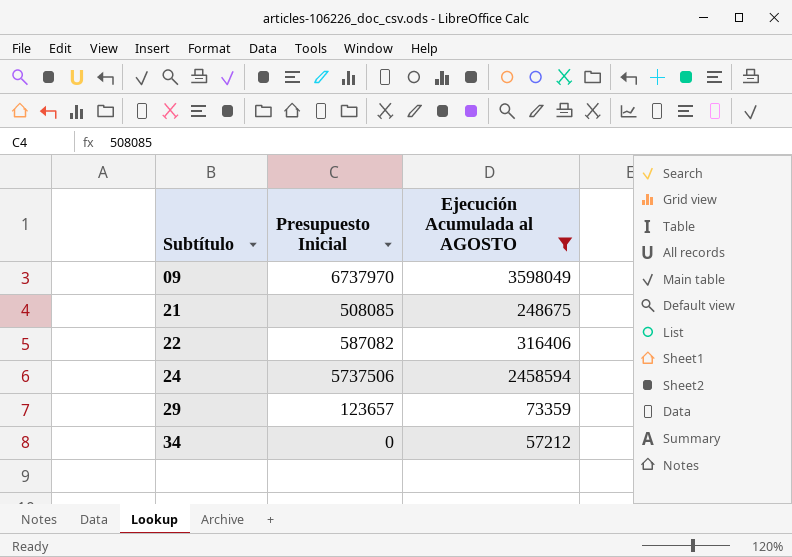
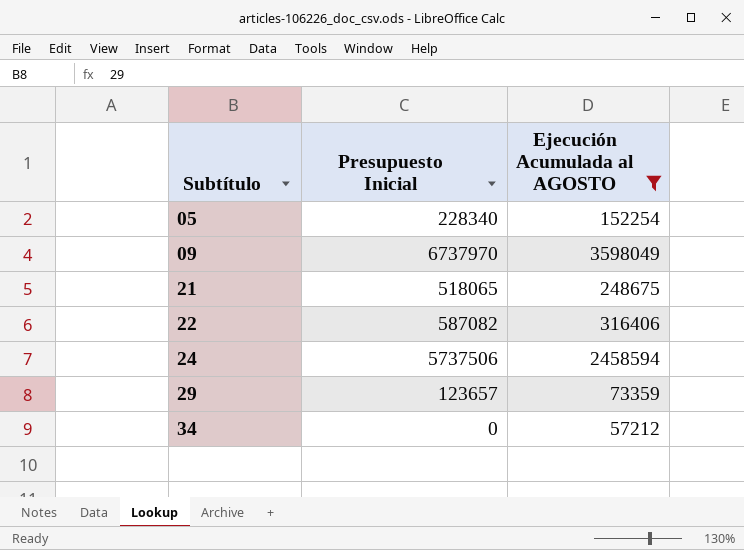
row 05: none -> 228340 | 152254
21 | Presupuesto Inicial: 508085 -> 518065

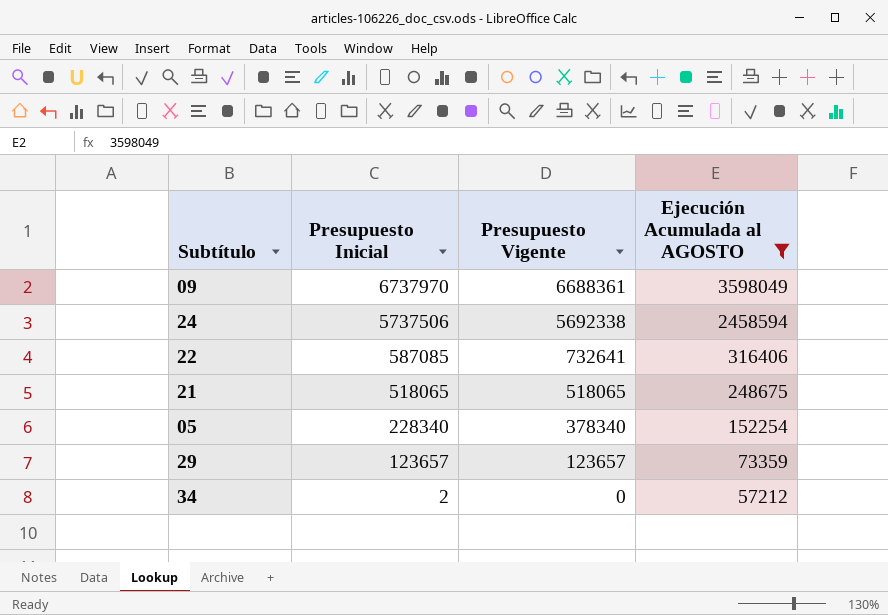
row order: Subtítulo ascending -> Presupuesto Inicial descending
column Presupuesto Vigente | position: none -> 3
22 | Presupuesto Inicial: 587082 -> 587085
34 | Presupuesto Inicial: 0 -> 2

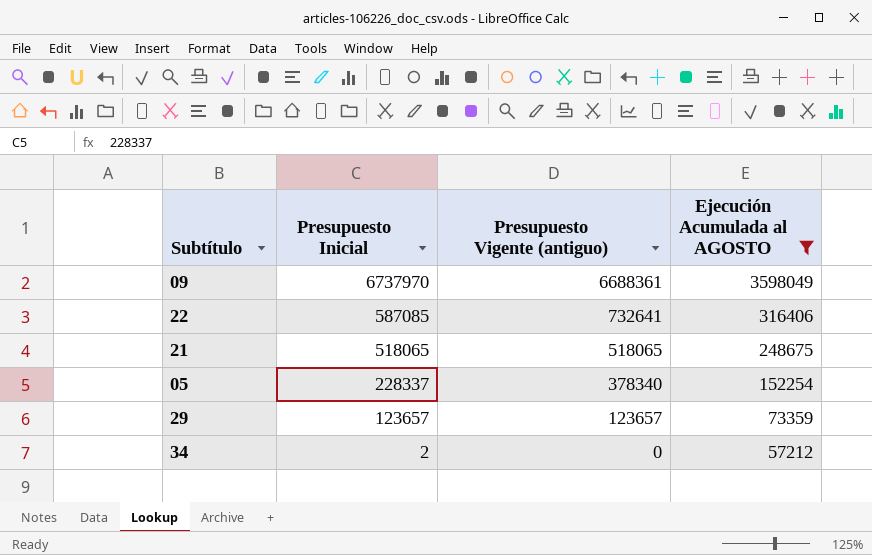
column name: Presupuesto Vigente -> Presupuesto Vigente (antiguo)
row 24: 5737506 | 5692338 | 2458594 -> none
05 | Presupuesto Inicial: 228340 -> 228337

